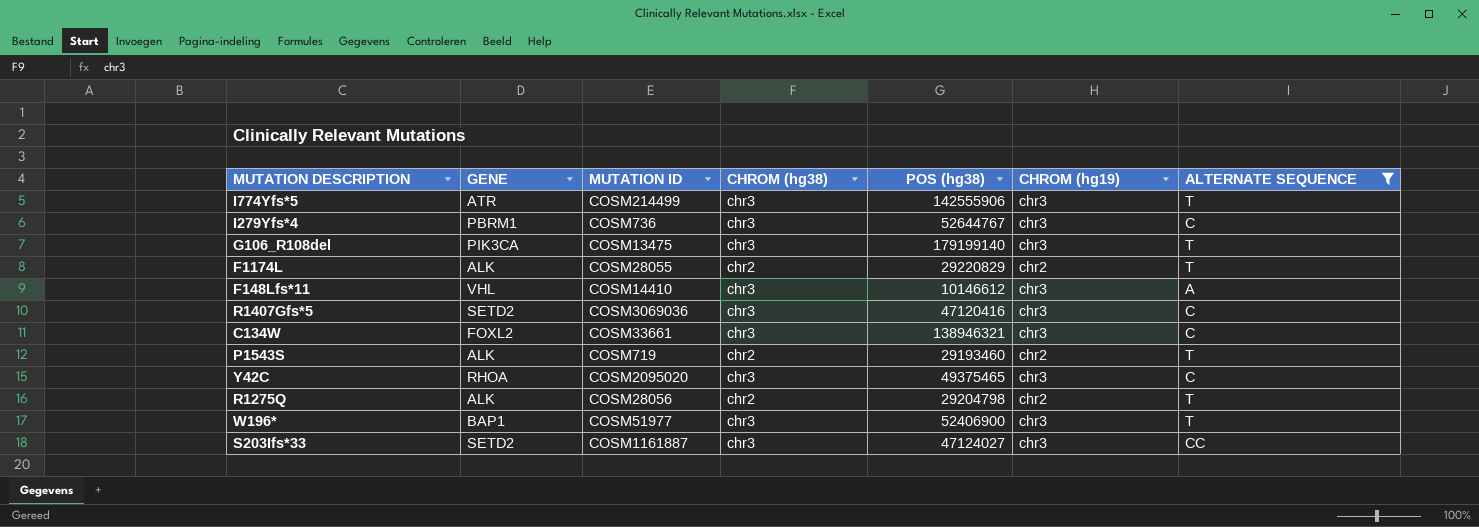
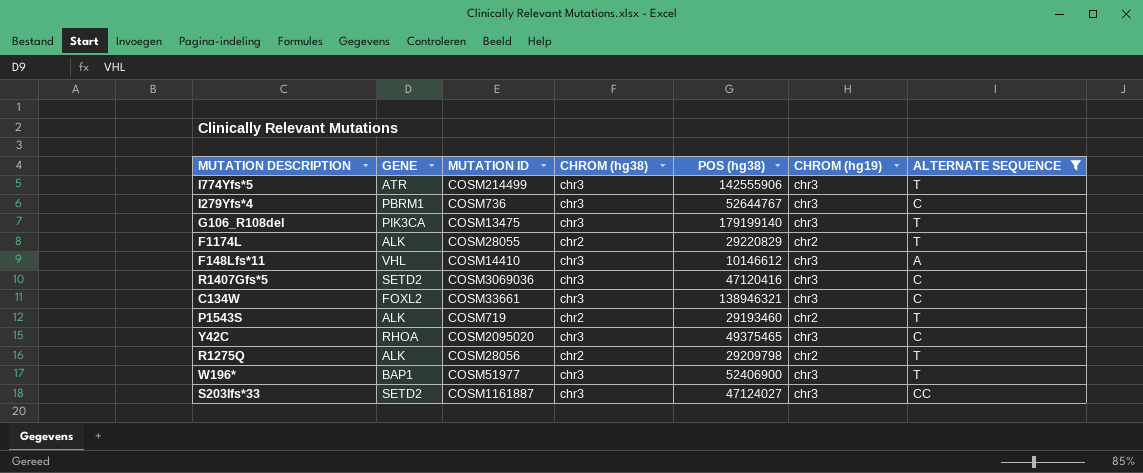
R1275Q | POS (hg38): 29204798 -> 29209798

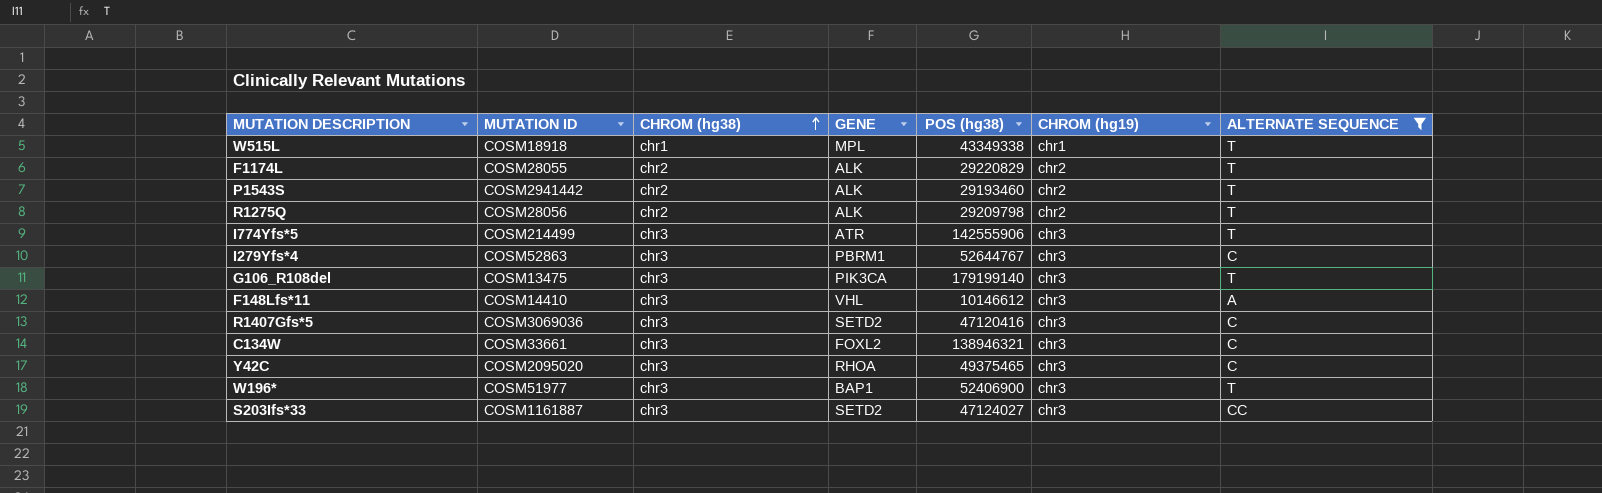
row order: none -> CHROM (hg38) ascending
column GENE | position: 2 -> 4
row W515L: none -> COSM18918 | chr1 | MPL | 43349338 | chr1 | T
P1543S | MUTATION ID: COSM719 -> COSM2941442
I279Yfs*4 | MUTATION ID: COSM736 -> COSM52863

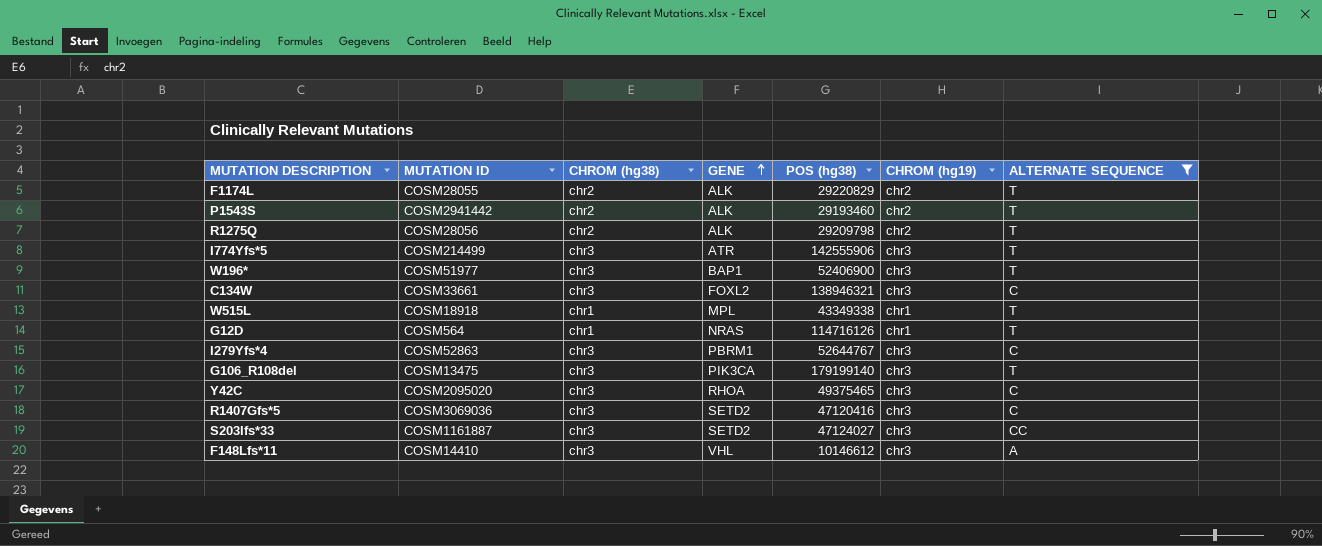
row order: CHROM (hg38) ascending -> GENE ascending
row G12D: none -> COSM564 | chr1 | NRAS | 114716126 | chr1 | T

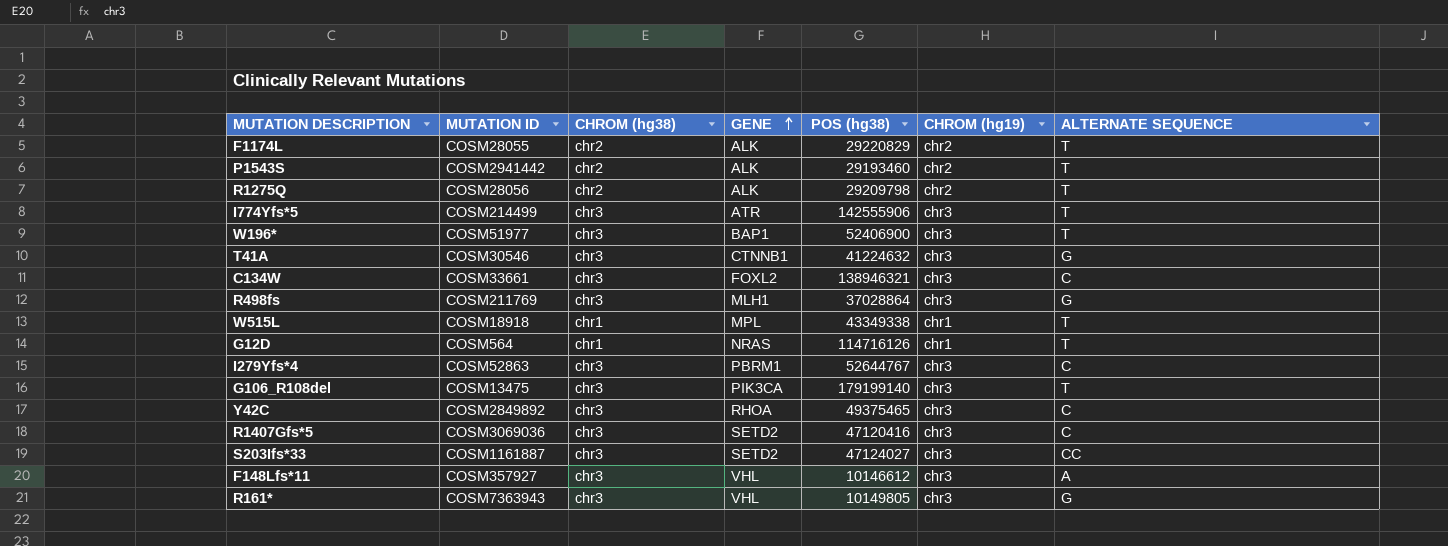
filter: ALTERNATE SEQUENCE != G -> none
Y42C | MUTATION ID: COSM2095020 -> COSM2849892
F148Lfs*11 | MUTATION ID: COSM14410 -> COSM357927

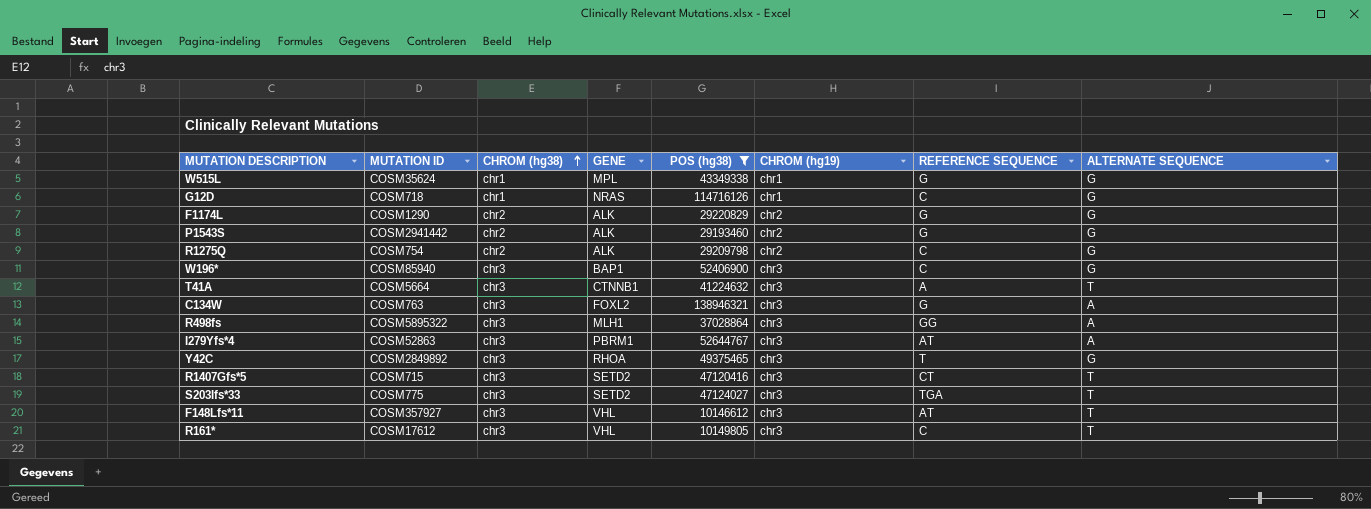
filter: none -> POS (hg38) <= 138946321
row order: GENE ascending -> CHROM (hg38) ascending
column REFERENCE SEQUENCE | position: none -> 7
W515L | MUTATION ID: COSM18918 -> COSM35624
W515L | ALTERNATE SEQUENCE: T -> G
G12D | MUTATION ID: COSM564 -> COSM718
G12D | ALTERNATE SEQUENCE: T -> G
F1174L | MUTATION ID: COSM28055 -> COSM1290
F1174L | ALTERNATE SEQUENCE: T -> G
P1543S | ALTERNATE SEQUENCE: T -> G
R1275Q | MUTATION ID: COSM28056 -> COSM754
R1275Q | ALTERNATE SEQUENCE: T -> G
W196* | MUTATION ID: COSM51977 -> COSM85940
W196* | ALTERNATE SEQUENCE: T -> G
T41A | MUTATION ID: COSM30546 -> COSM5664
T41A | ALTERNATE SEQUENCE: G -> T
C134W | MUTATION ID: COSM33661 -> COSM763
C134W | ALTERNATE SEQUENCE: C -> A
R498fs | MUTATION ID: COSM211769 -> COSM5895322
R498fs | ALTERNATE SEQUENCE: G -> A
I279Yfs*4 | ALTERNATE SEQUENCE: C -> A
Y42C | ALTERNATE SEQUENCE: C -> G
R1407Gfs*5 | MUTATION ID: COSM3069036 -> COSM715
R1407Gfs*5 | ALTERNATE SEQUENCE: C -> T
S203Ifs*33 | MUTATION ID: COSM1161887 -> COSM775
S203Ifs*33 | ALTERNATE SEQUENCE: CC -> T
F148Lfs*11 | ALTERNATE SEQUENCE: A -> T
R161* | MUTATION ID: COSM7363943 -> COSM17612
R161* | ALTERNATE SEQUENCE: G -> T

